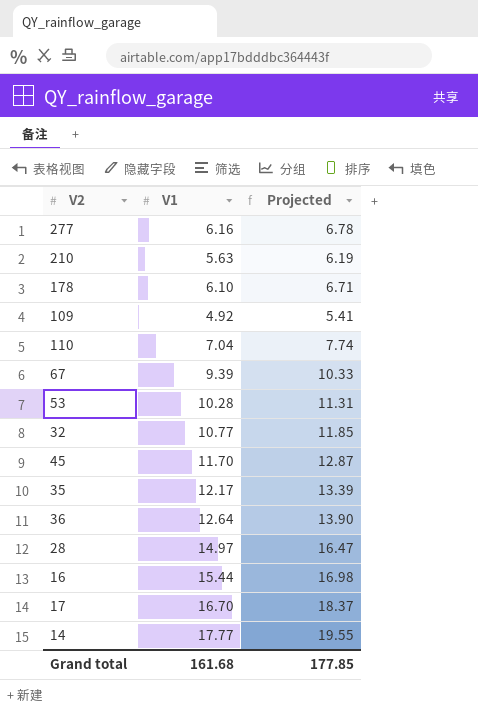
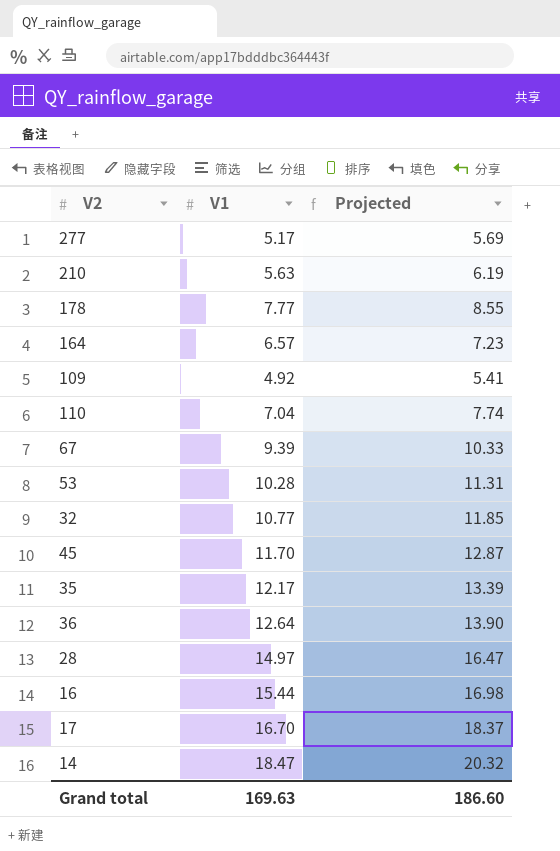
277 | V1: 6.16 -> 5.17
277 | Projected: 6.78 -> 5.69
178 | V1: 6.10 -> 7.77
178 | Projected: 6.71 -> 8.55
row 164: none -> 6.57 | 7.23
14 | V1: 17.77 -> 18.47
14 | Projected: 19.55 -> 20.32
Grand total | V1: 161.68 -> 169.63
Grand total | Projected: 177.85 -> 186.60

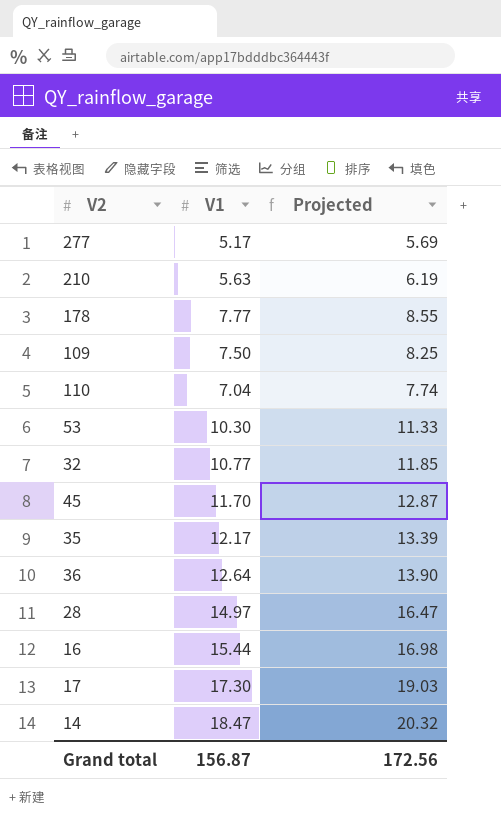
row 164: 6.57 | 7.23 -> none
row 67: 9.39 | 10.33 -> none
109 | V1: 4.92 -> 7.50
109 | Projected: 5.41 -> 8.25
53 | V1: 10.28 -> 10.30
53 | Projected: 11.31 -> 11.33
17 | V1: 16.70 -> 17.30
17 | Projected: 18.37 -> 19.03
Grand total | V1: 169.63 -> 156.87
Grand total | Projected: 186.60 -> 172.56

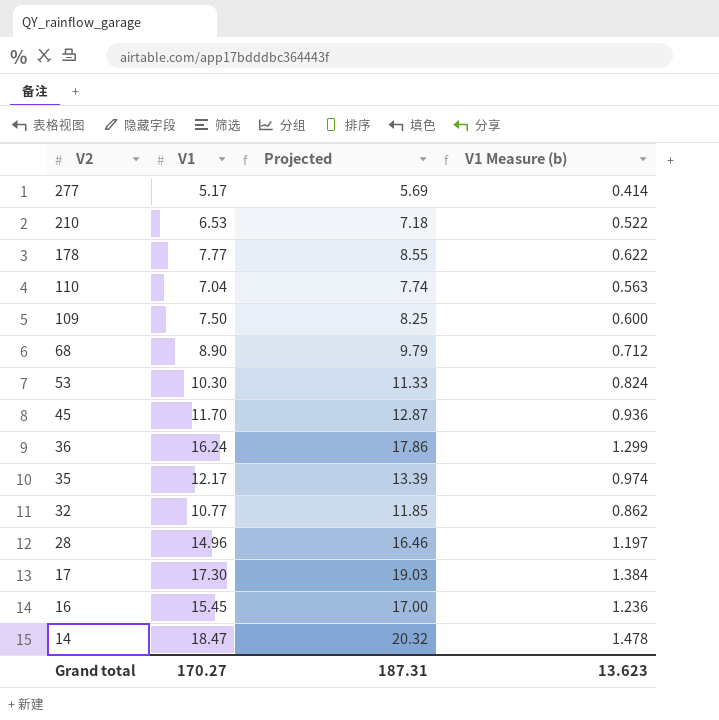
row order: none -> V2 descending
column V1 Measure (b) | formula: none -> [V1] * 0.08
210 | V1: 5.63 -> 6.53
210 | Projected: 6.19 -> 7.18
row 68: none -> 8.90 | 9.79 | 0.712
36 | V1: 12.64 -> 16.24
36 | Projected: 13.90 -> 17.86
28 | V1: 14.97 -> 14.96
28 | Projected: 16.47 -> 16.46
16 | V1: 15.44 -> 15.45
16 | Projected: 16.98 -> 17.00
Grand total | V1: 156.87 -> 170.27
Grand total | Projected: 172.56 -> 187.31

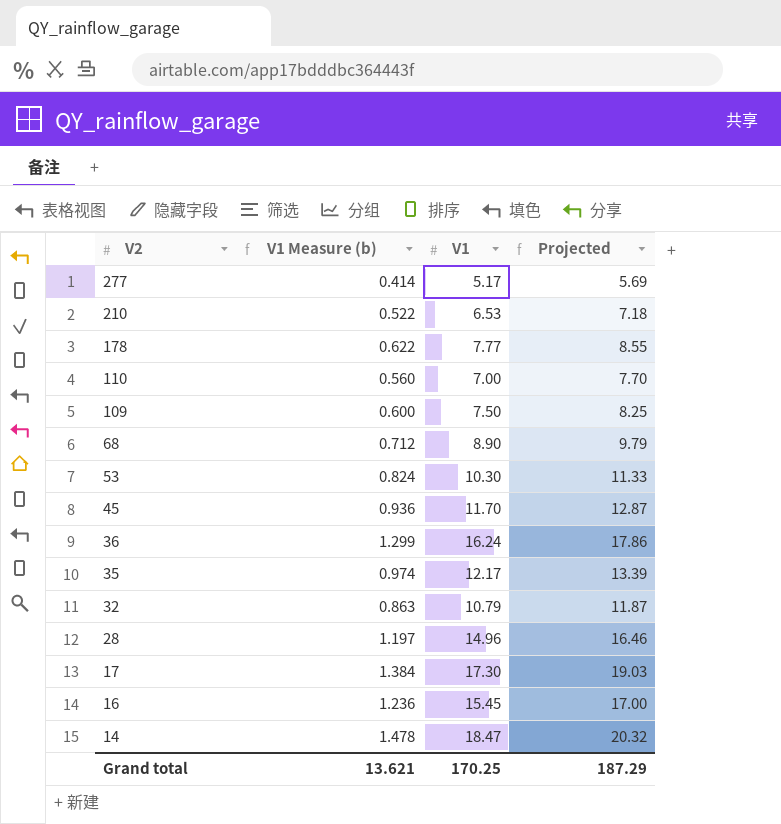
column V1 Measure (b) | position: 4 -> 2
110 | V1 Measure (b): 0.563 -> 0.560
110 | V1: 7.04 -> 7.00
110 | Projected: 7.74 -> 7.70
32 | V1 Measure (b): 0.862 -> 0.863
32 | V1: 10.77 -> 10.79
32 | Projected: 11.85 -> 11.87
Grand total | V1 Measure (b): 13.623 -> 13.621
Grand total | V1: 170.27 -> 170.25
Grand total | Projected: 187.31 -> 187.29

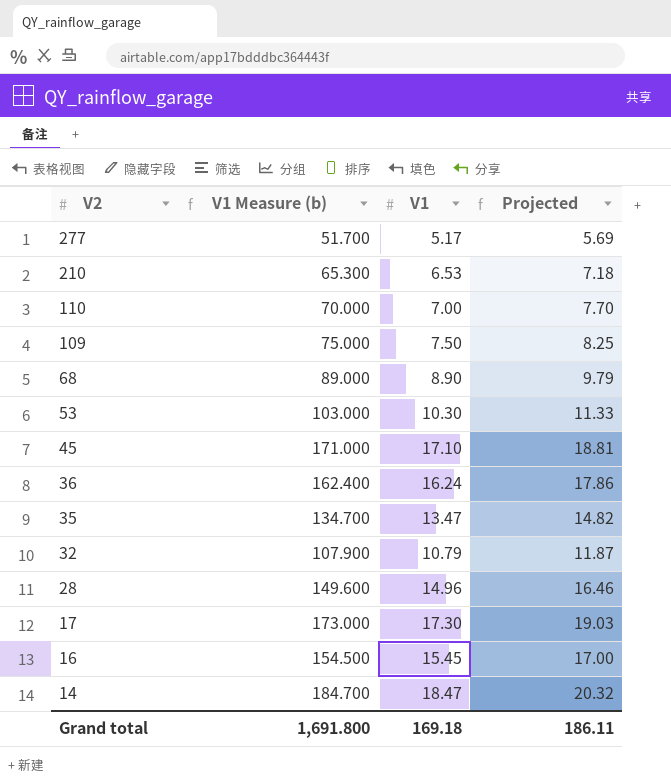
column V1 Measure (b) | formula: [V1] * 0.08 -> [V1] * 10
row 178: 0.622 | 7.77 | 8.55 -> none
45 | V1: 11.70 -> 17.10
45 | Projected: 12.87 -> 18.81
35 | V1: 12.17 -> 13.47
35 | Projected: 13.39 -> 14.82
Grand total | V1 Measure (b): 13.621 -> 1,691.800
Grand total | V1: 170.25 -> 169.18
Grand total | Projected: 187.29 -> 186.11

